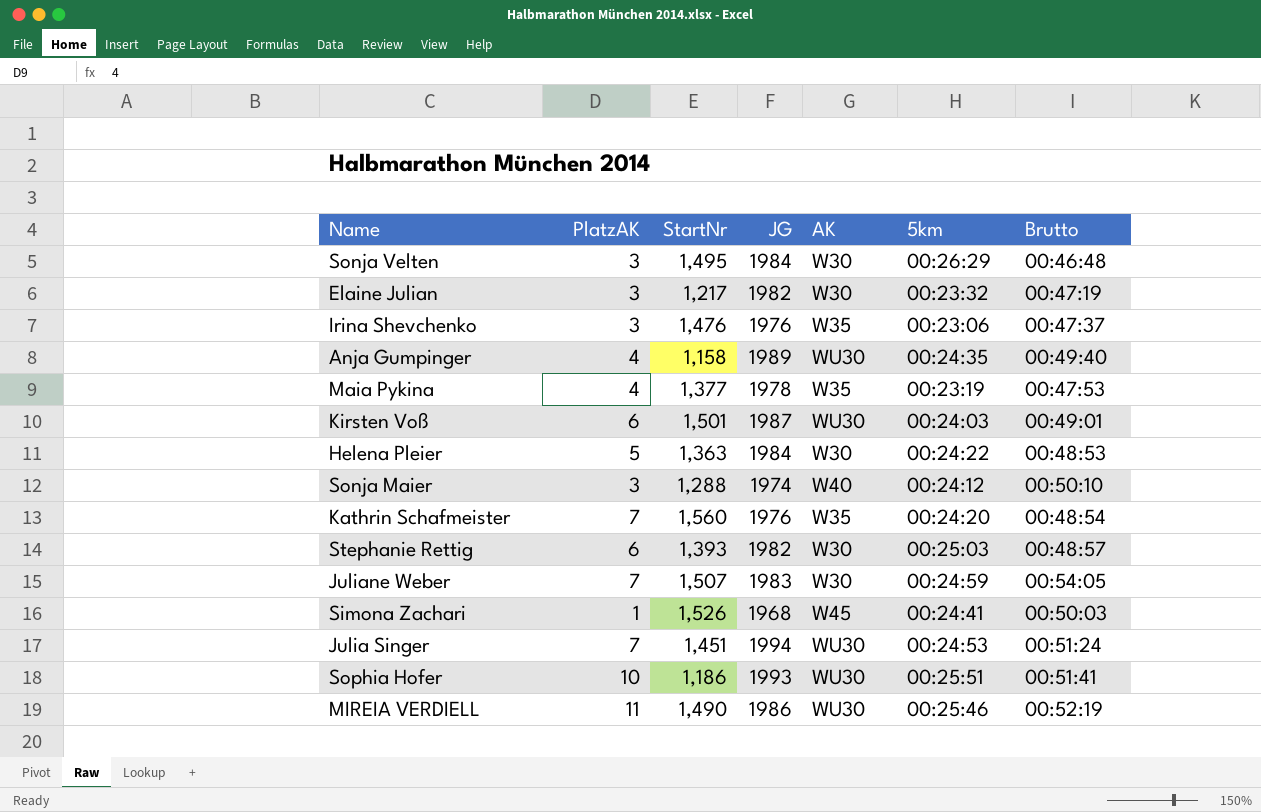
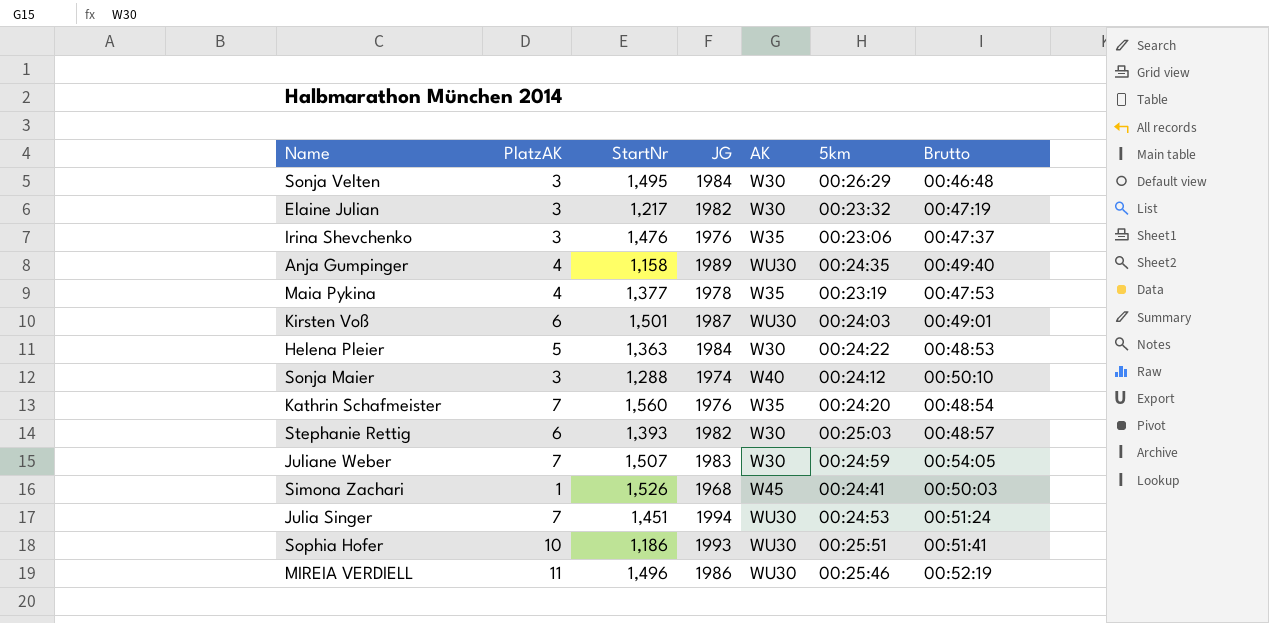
MIREIA VERDIELL | StartNr: 1,490 -> 1,496

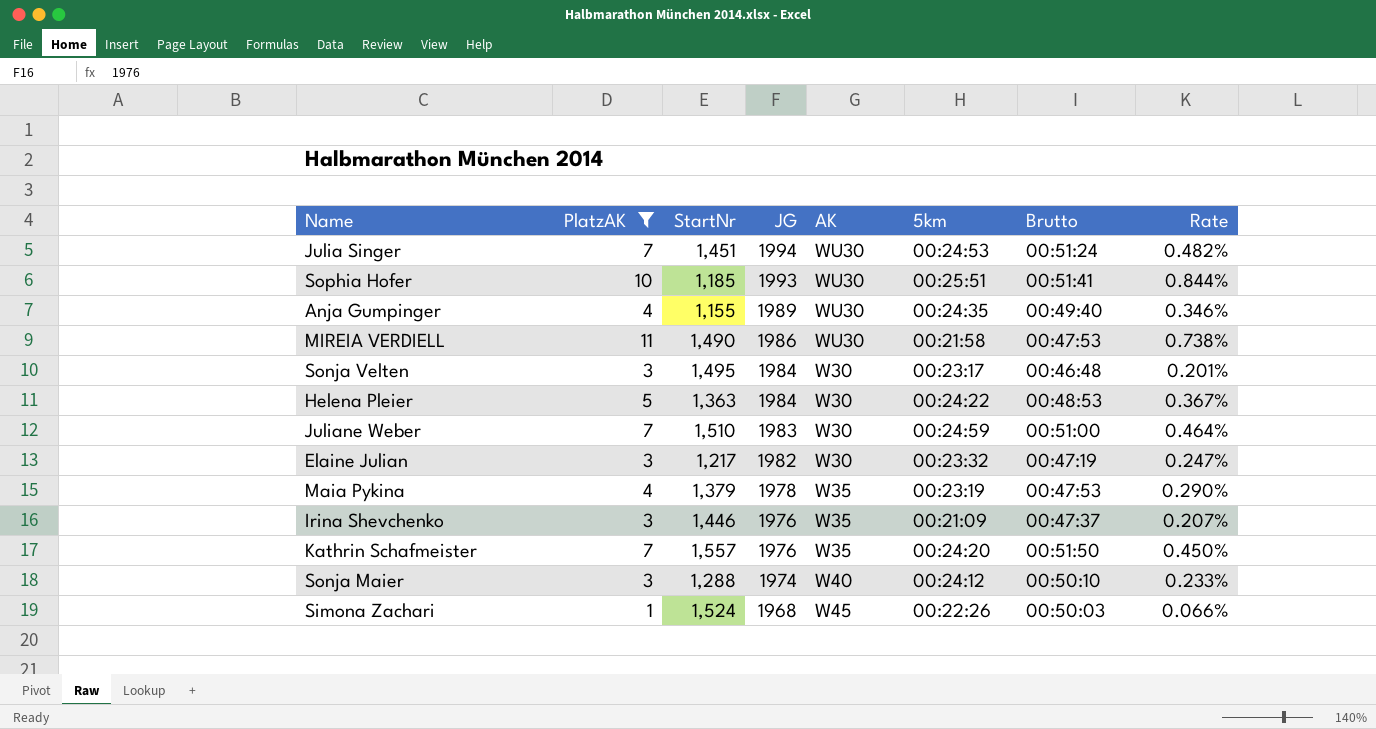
filter: none -> PlatzAK != 6
row order: none -> JG descending
column Rate | formula: none -> [PlatzAK] / [StartNr]
Sophia Hofer | StartNr: 1,186 -> 1,185
Anja Gumpinger | StartNr: 1,158 -> 1,155
MIREIA VERDIELL | StartNr: 1,496 -> 1,490
MIREIA VERDIELL | 5km: 00:25:46 -> 00:21:58
MIREIA VERDIELL | Brutto: 00:52:19 -> 00:47:53
Sonja Velten | 5km: 00:26:29 -> 00:23:17
Juliane Weber | StartNr: 1,507 -> 1,510
Juliane Weber | Brutto: 00:54:05 -> 00:51:00
Maia Pykina | StartNr: 1,377 -> 1,379
Irina Shevchenko | StartNr: 1,476 -> 1,446
Irina Shevchenko | 5km: 00:23:06 -> 00:21:09
Kathrin Schafmeister | StartNr: 1,560 -> 1,557
Kathrin Schafmeister | Brutto: 00:48:54 -> 00:51:50
Simona Zachari | StartNr: 1,526 -> 1,524
Simona Zachari | 5km: 00:24:41 -> 00:22:26

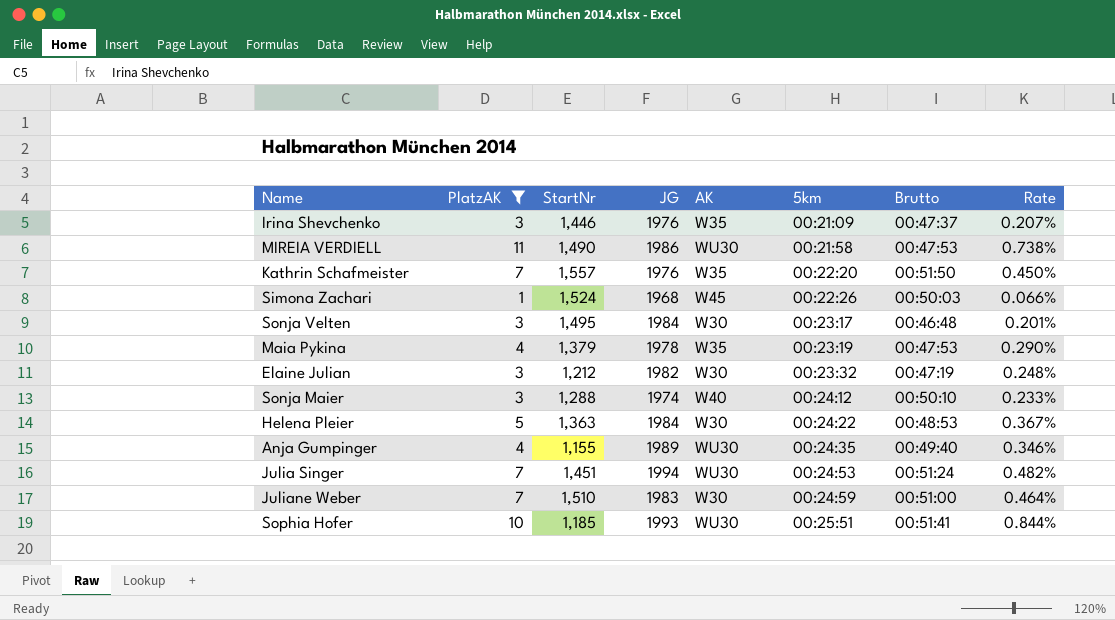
row order: JG descending -> 5km ascending
Kathrin Schafmeister | 5km: 00:24:20 -> 00:22:20
Elaine Julian | StartNr: 1,217 -> 1,212
Elaine Julian | Rate: 0.247% -> 0.248%

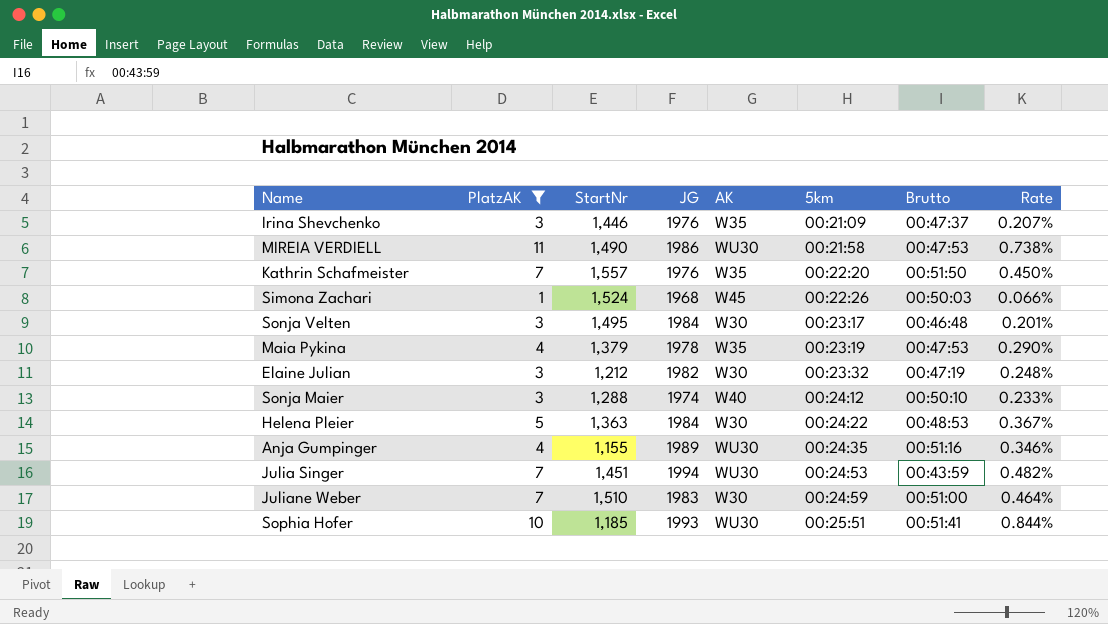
Anja Gumpinger | Brutto: 00:49:40 -> 00:51:16
Julia Singer | Brutto: 00:51:24 -> 00:43:59

